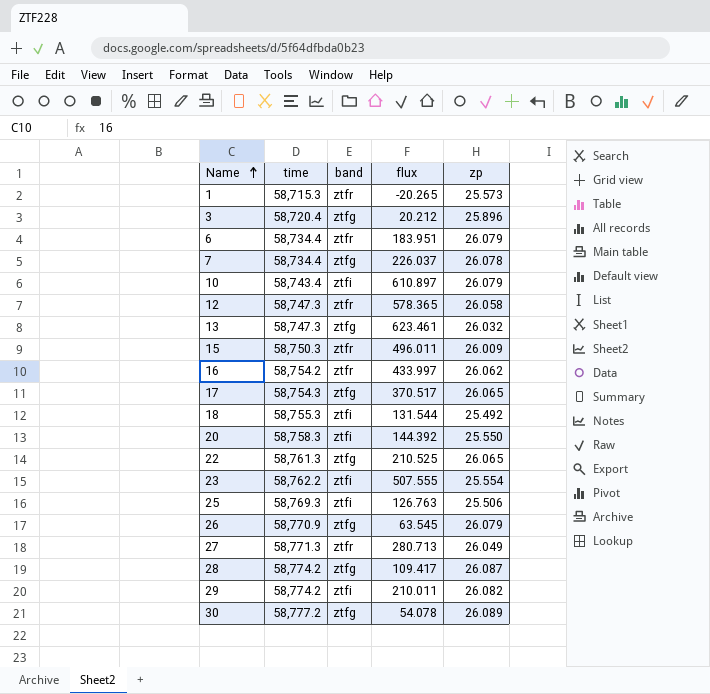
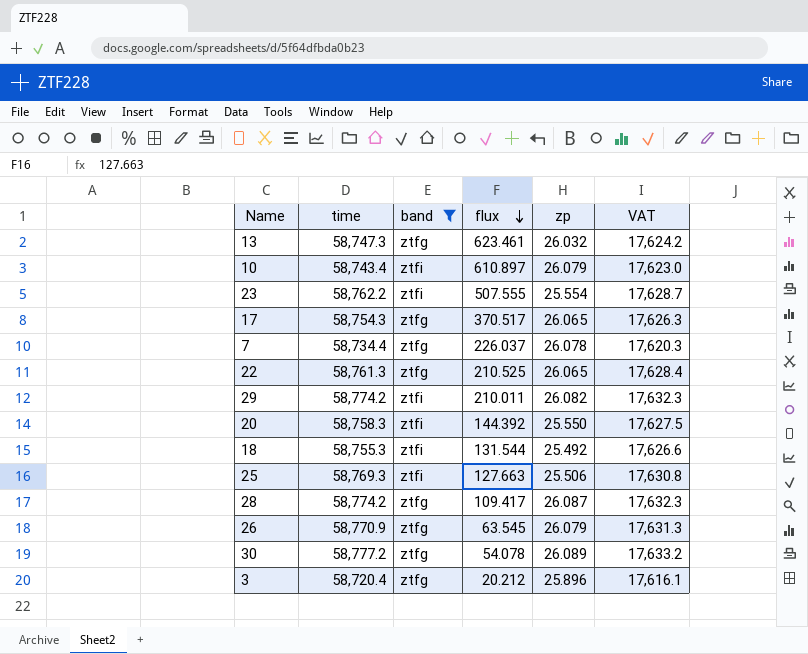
filter: none -> band != ztfr
row order: Name ascending -> flux descending
column VAT | formula: none -> [time] * 0.3
25 | flux: 126.763 -> 127.663

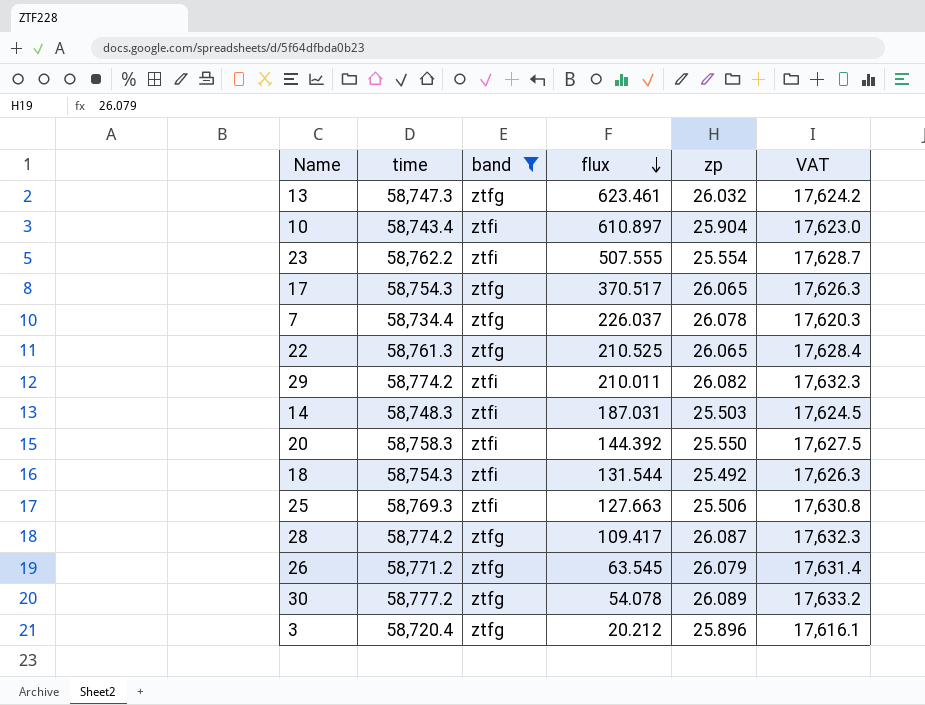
10 | zp: 26.079 -> 25.904
row 14: none -> 58,748.3 | ztfi | 187.031 | 25.503 | 17,624.5
18 | time: 58,755.3 -> 58,754.3
18 | VAT: 17,626.6 -> 17,626.3
26 | time: 58,770.9 -> 58,771.2
26 | VAT: 17,631.3 -> 17,631.4

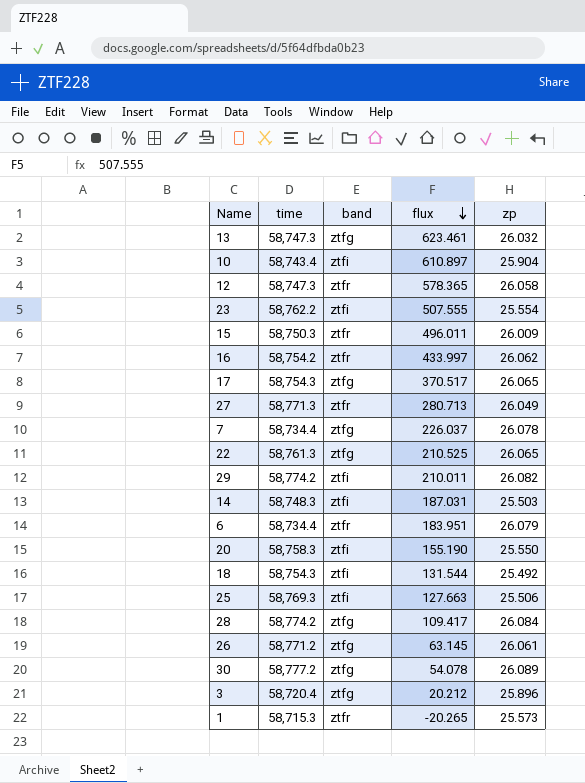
filter: band != ztfr -> none
column VAT | formula: [time] * 0.3 -> none
20 | flux: 144.392 -> 155.190
28 | zp: 26.087 -> 26.084
26 | flux: 63.545 -> 63.145
26 | zp: 26.079 -> 26.061

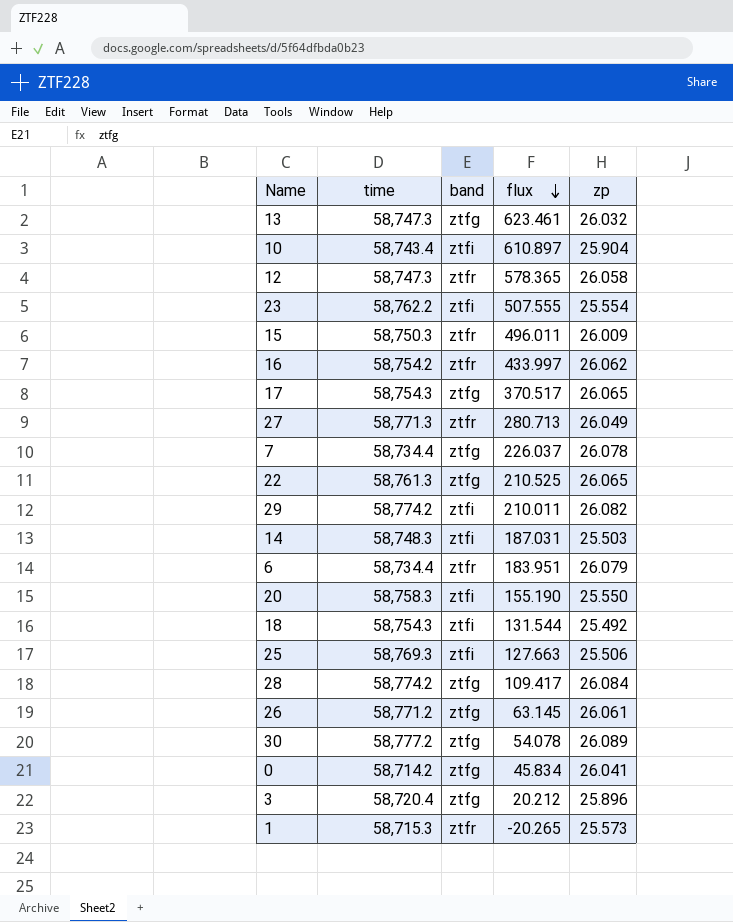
row 0: none -> 58,714.2 | ztfg | 45.834 | 26.041

